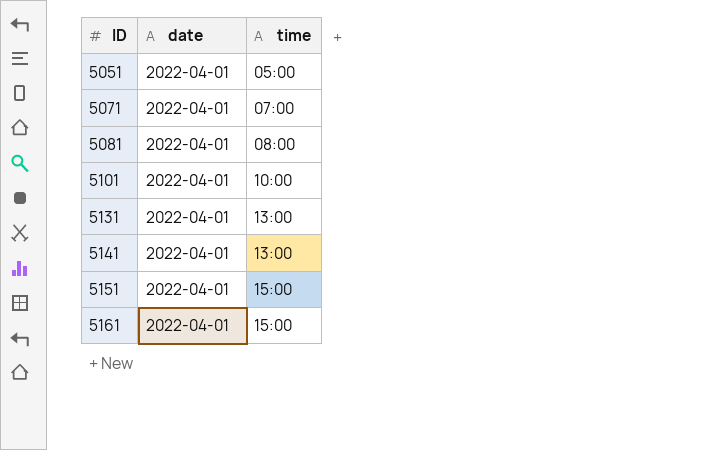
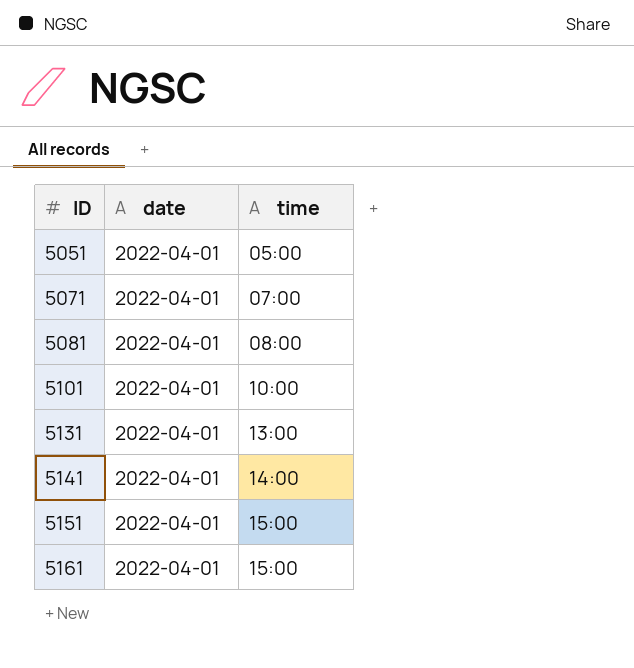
5141 | time: 13:00 -> 14:00

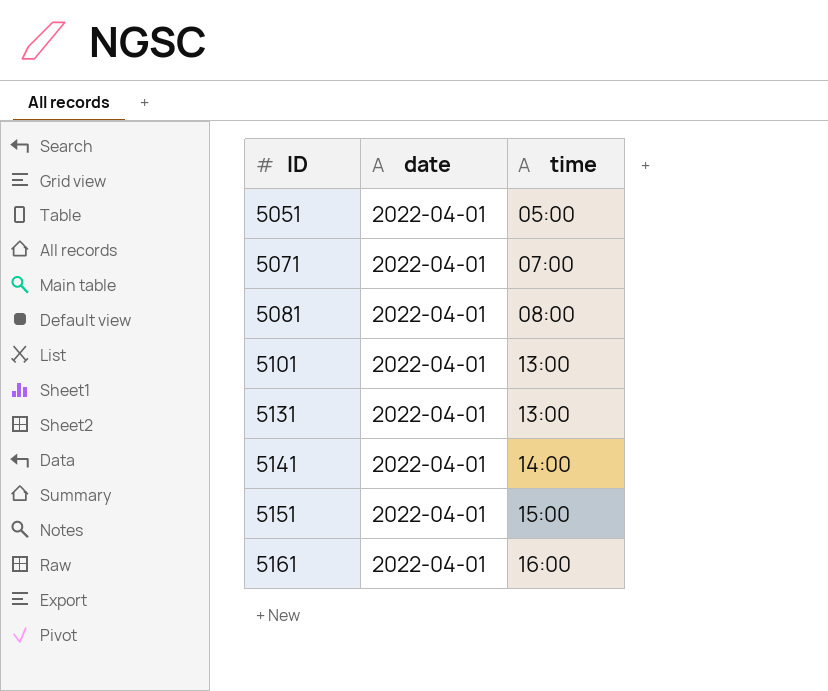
5101 | time: 10:00 -> 13:00
5161 | time: 15:00 -> 16:00

